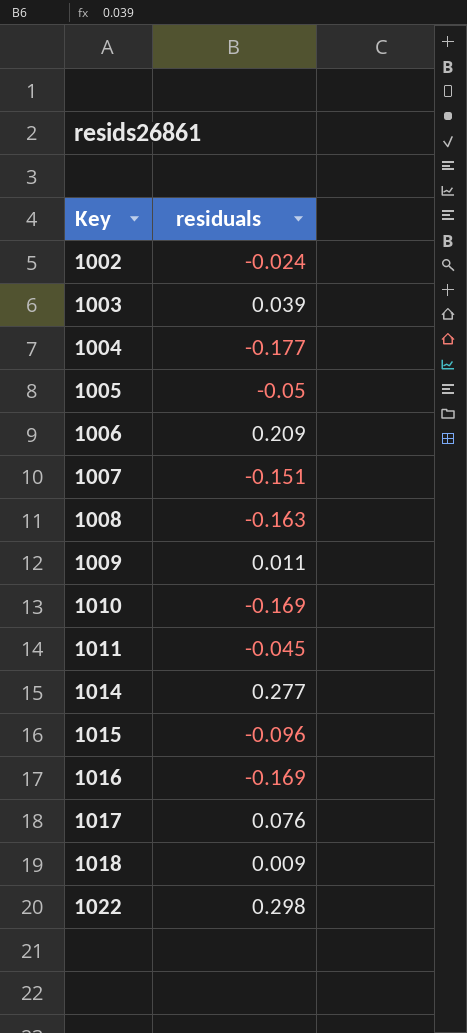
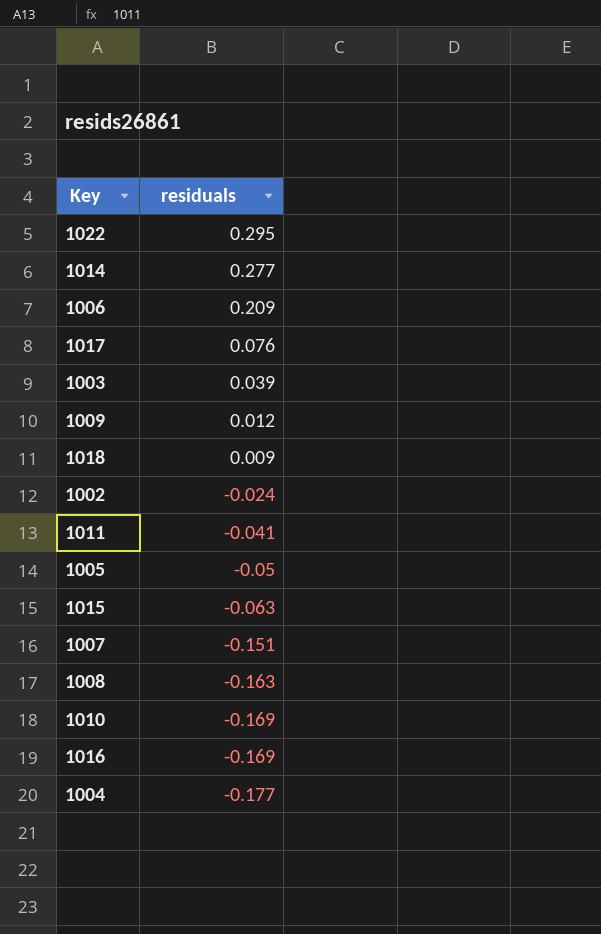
row order: Key ascending -> residuals descending
1022 | residuals: 0.298 -> 0.295
1009 | residuals: 0.011 -> 0.012
1011 | residuals: -0.045 -> -0.041
1015 | residuals: -0.096 -> -0.063

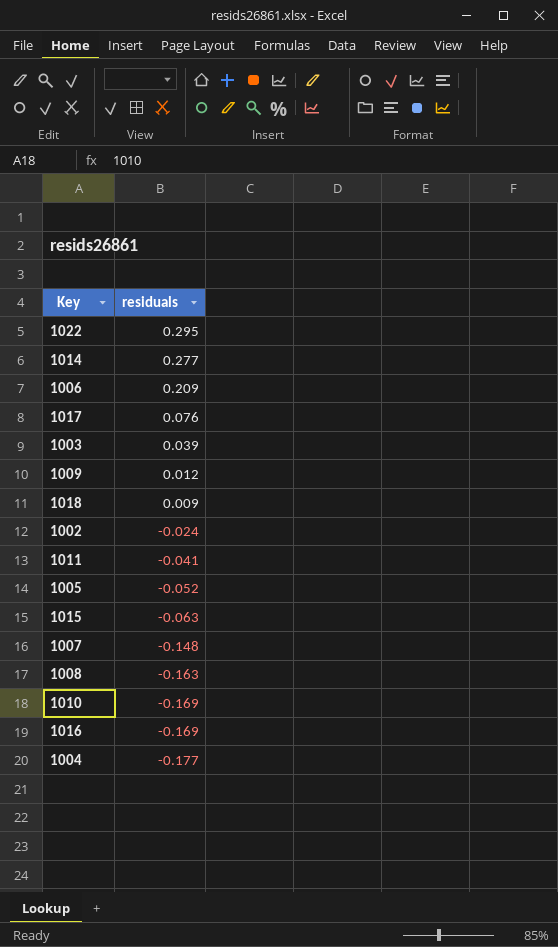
1005 | residuals: -0.05 -> -0.052
1007 | residuals: -0.151 -> -0.148

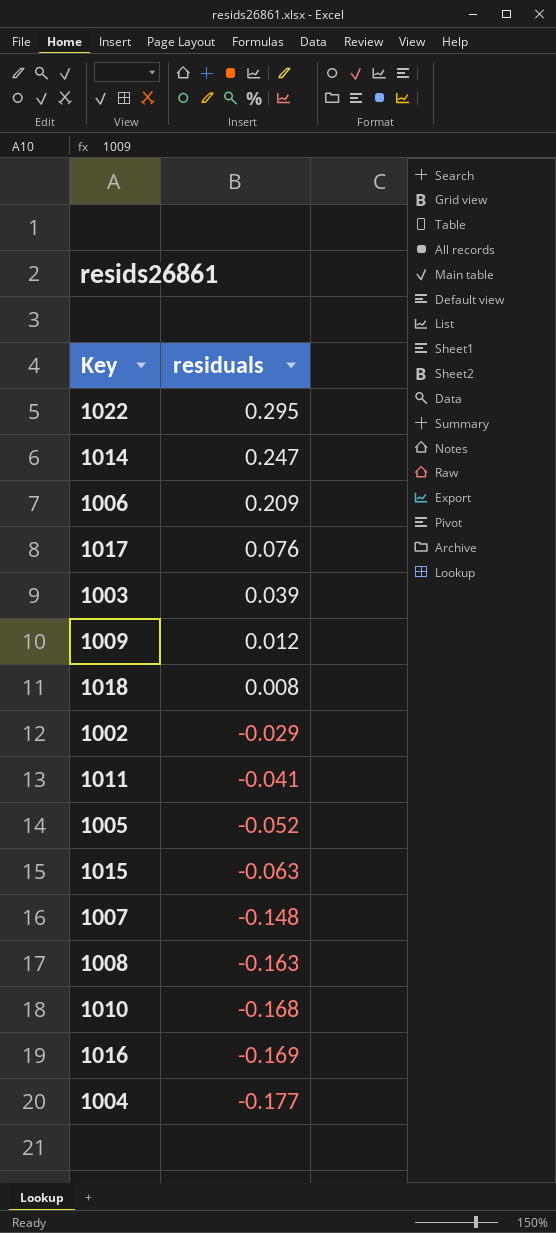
1014 | residuals: 0.277 -> 0.247
1018 | residuals: 0.009 -> 0.008
1002 | residuals: -0.024 -> -0.029
1010 | residuals: -0.169 -> -0.168

